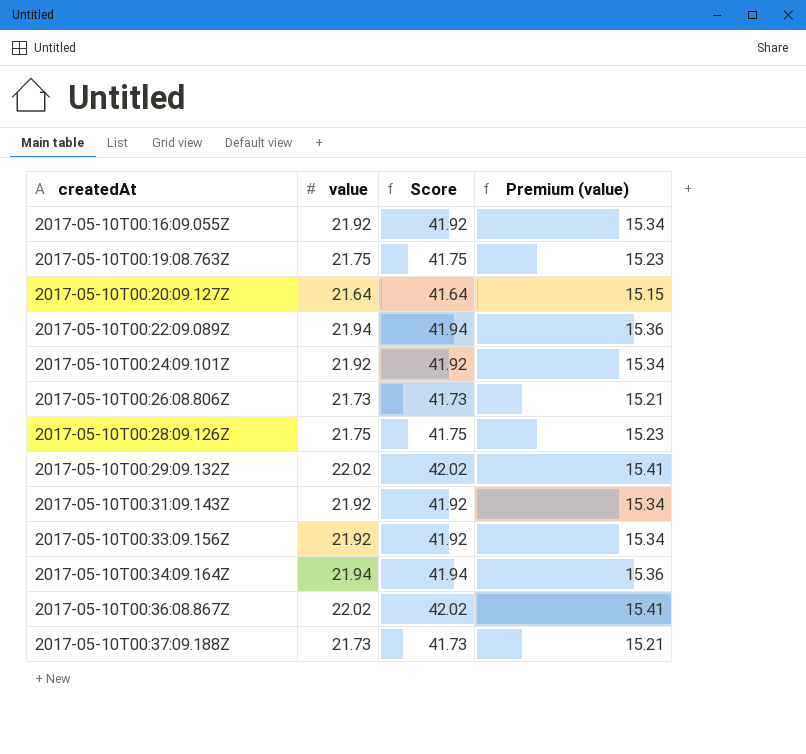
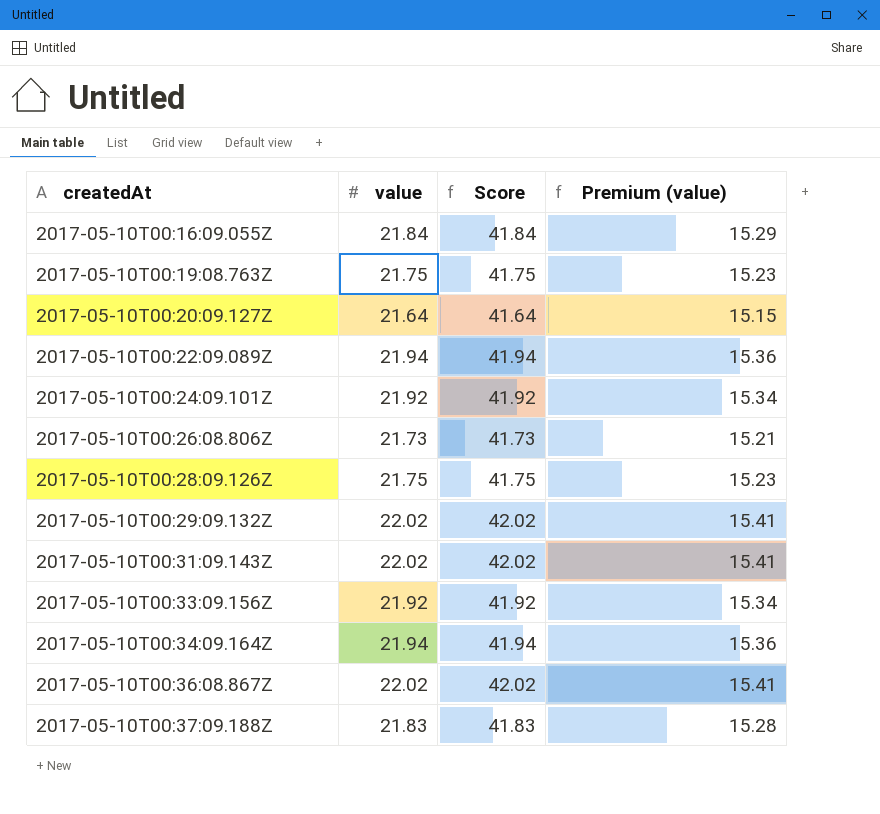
2017-05-10T00:16:09.055Z | value: 21.92 -> 21.84
2017-05-10T00:16:09.055Z | Score: 41.92 -> 41.84
2017-05-10T00:16:09.055Z | Premium (value): 15.34 -> 15.29
2017-05-10T00:31:09.143Z | value: 21.92 -> 22.02
2017-05-10T00:31:09.143Z | Score: 41.92 -> 42.02
2017-05-10T00:31:09.143Z | Premium (value): 15.34 -> 15.41
2017-05-10T00:37:09.188Z | value: 21.73 -> 21.83
2017-05-10T00:37:09.188Z | Score: 41.73 -> 41.83
2017-05-10T00:37:09.188Z | Premium (value): 15.21 -> 15.28

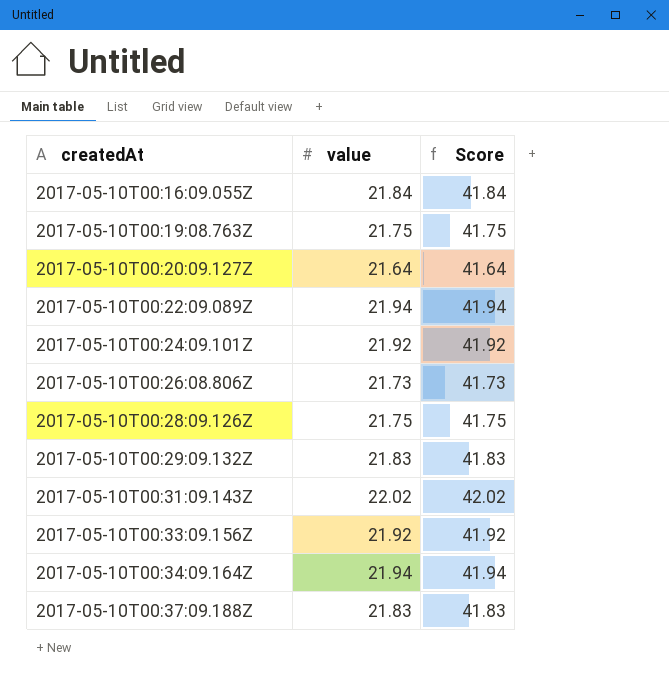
column Premium (value) | formula: [value] * 0.7 -> none
row 2017-05-10T00:36:08.867Z: 22.02 | 42.02 | 15.41 -> none
2017-05-10T00:29:09.132Z | value: 22.02 -> 21.83
2017-05-10T00:29:09.132Z | Score: 42.02 -> 41.83

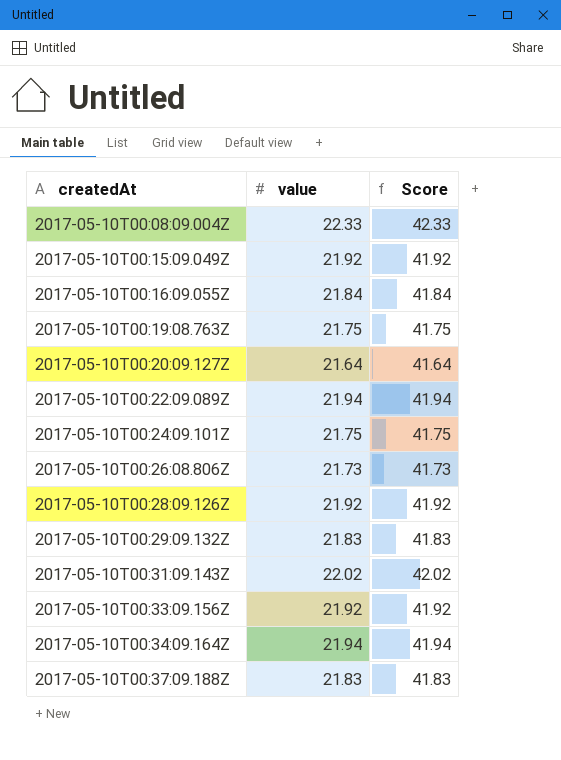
row 2017-05-10T00:08:09.004Z: none -> 22.33 | 42.33
row 2017-05-10T00:15:09.049Z: none -> 21.92 | 41.92
2017-05-10T00:24:09.101Z | value: 21.92 -> 21.75
2017-05-10T00:24:09.101Z | Score: 41.92 -> 41.75
2017-05-10T00:28:09.126Z | value: 21.75 -> 21.92
2017-05-10T00:28:09.126Z | Score: 41.75 -> 41.92

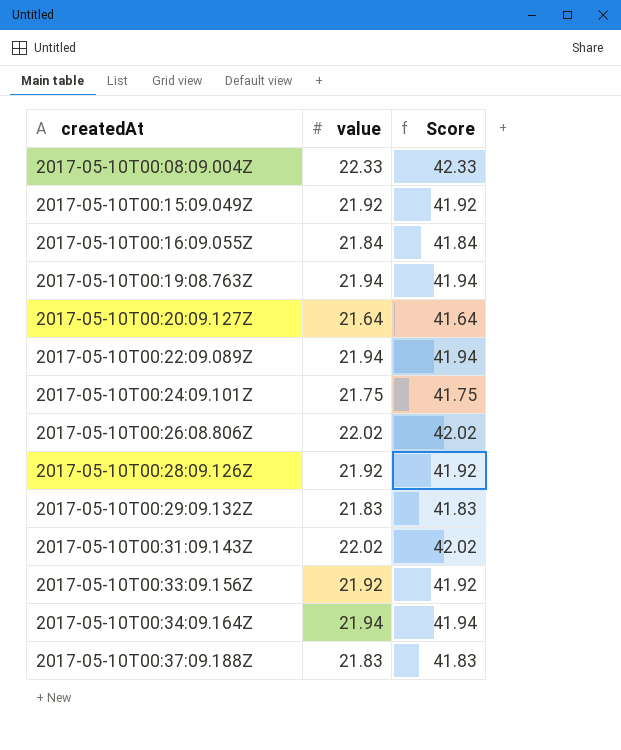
2017-05-10T00:19:08.763Z | value: 21.75 -> 21.94
2017-05-10T00:19:08.763Z | Score: 41.75 -> 41.94
2017-05-10T00:26:08.806Z | value: 21.73 -> 22.02
2017-05-10T00:26:08.806Z | Score: 41.73 -> 42.02

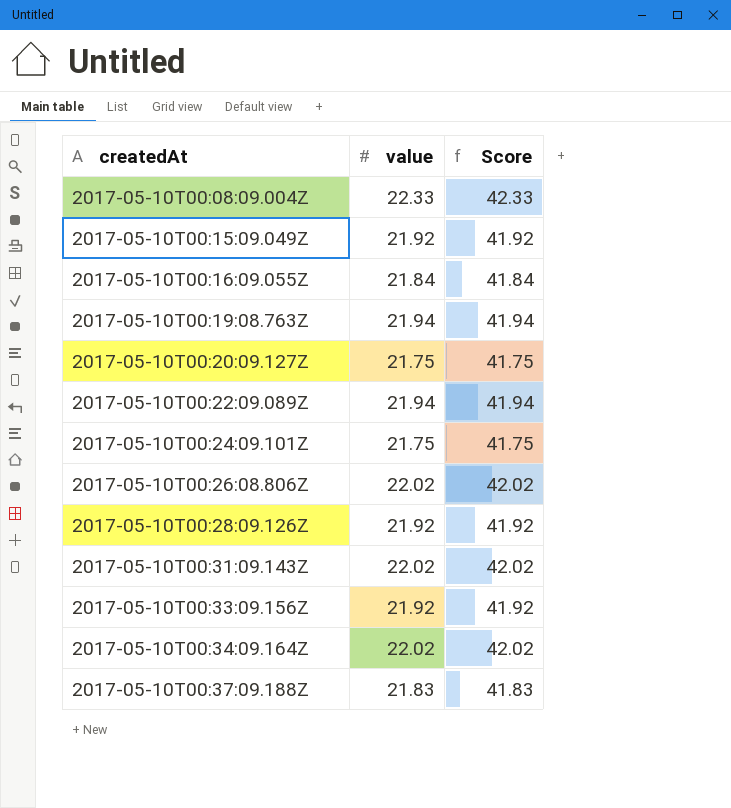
row 2017-05-10T00:29:09.132Z: 21.83 | 41.83 -> none
2017-05-10T00:20:09.127Z | value: 21.64 -> 21.75
2017-05-10T00:20:09.127Z | Score: 41.64 -> 41.75
2017-05-10T00:34:09.164Z | value: 21.94 -> 22.02
2017-05-10T00:34:09.164Z | Score: 41.94 -> 42.02

